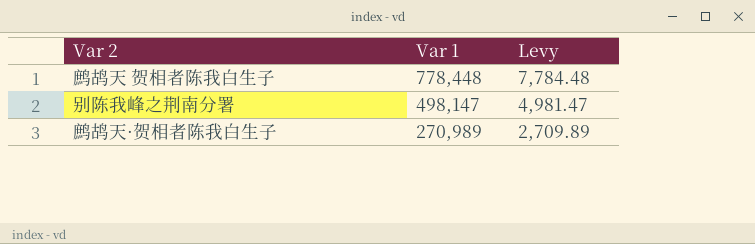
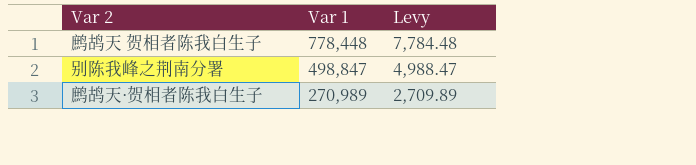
别陈我峰之荆南分署 | Var 1: 498,147 -> 498,847
别陈我峰之荆南分署 | Levy: 4,981.47 -> 4,988.47

